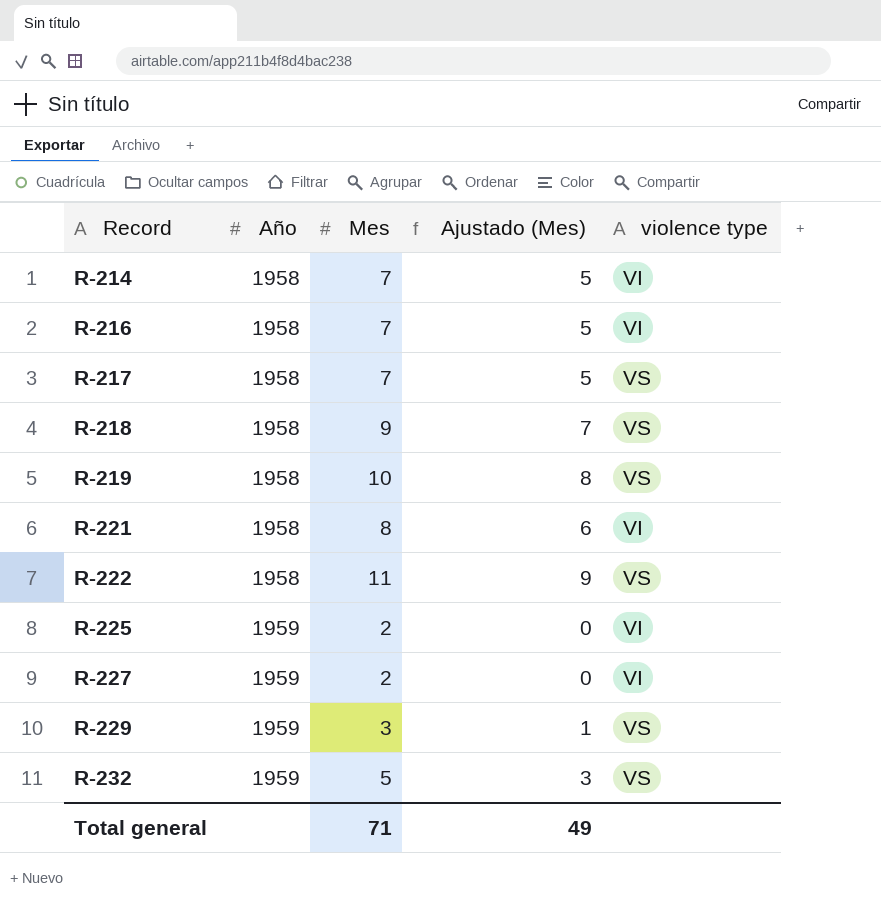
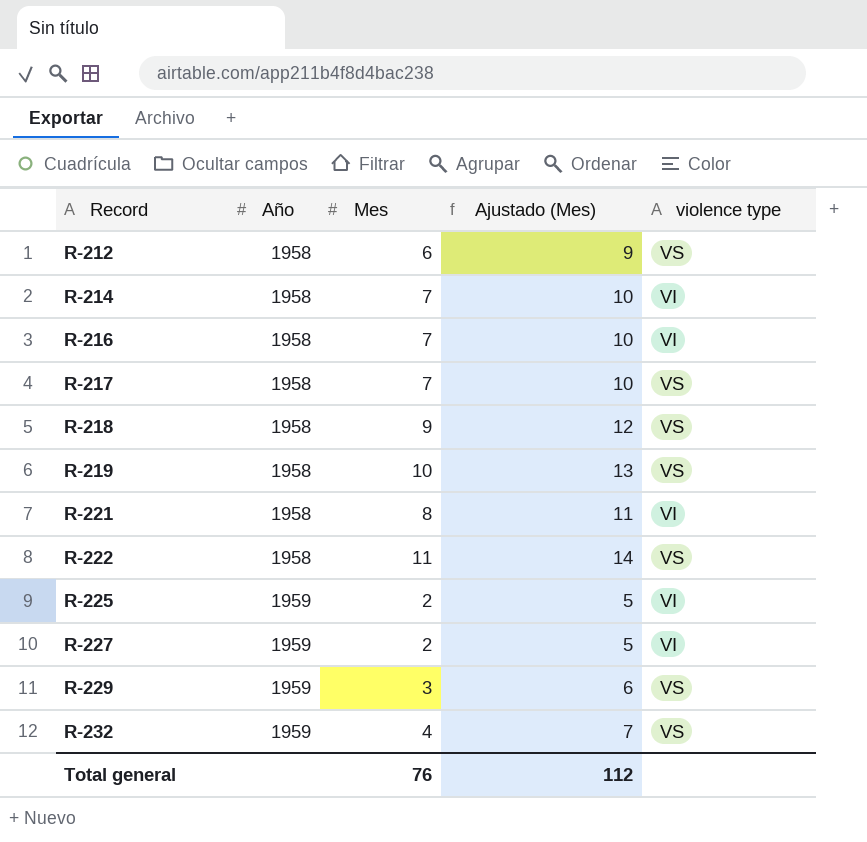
column Ajustado (Mes) | formula: [Mes] - 2 -> [Mes] + 3
row R-212: none -> 1958 | 6 | 9 | VS
R-232 | Mes: 5 -> 4
Total general | Mes: 71 -> 76
Total general | Ajustado (Mes): 49 -> 112

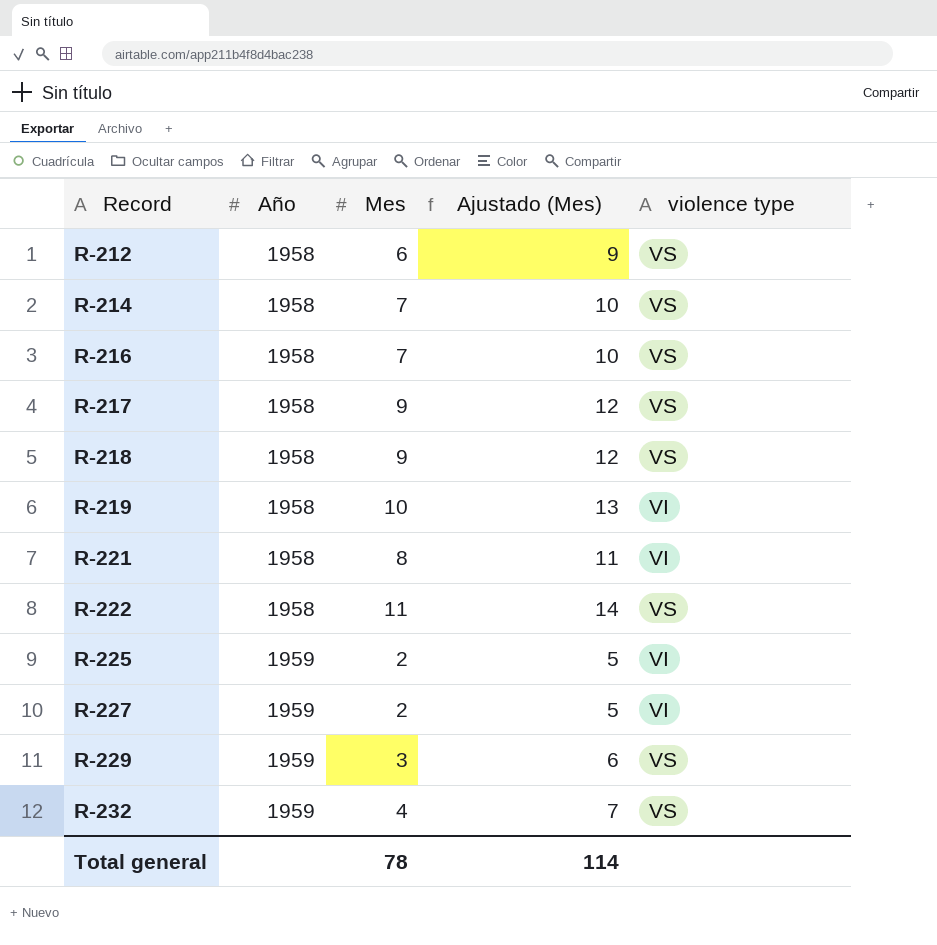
R-214 | violence type: VI -> VS
R-216 | violence type: VI -> VS
R-217 | Mes: 7 -> 9
R-217 | Ajustado (Mes): 10 -> 12
R-219 | violence type: VS -> VI
Total general | Mes: 76 -> 78
Total general | Ajustado (Mes): 112 -> 114

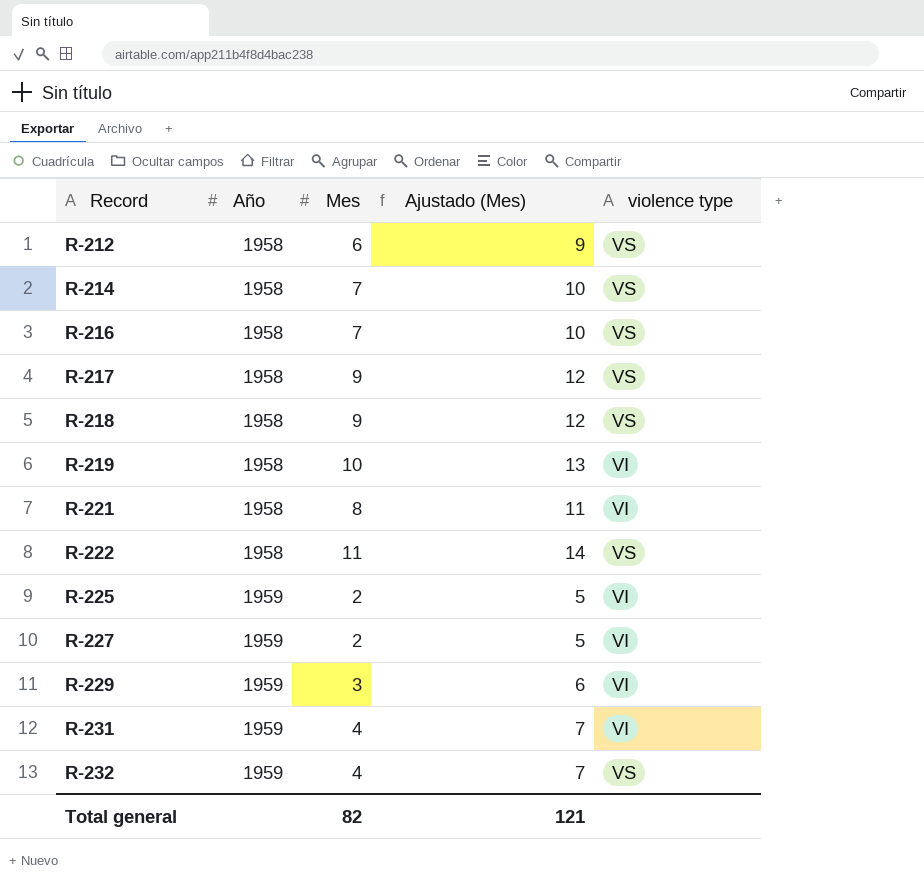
R-229 | violence type: VS -> VI
row R-231: none -> 1959 | 4 | 7 | VI
Total general | Mes: 78 -> 82
Total general | Ajustado (Mes): 114 -> 121

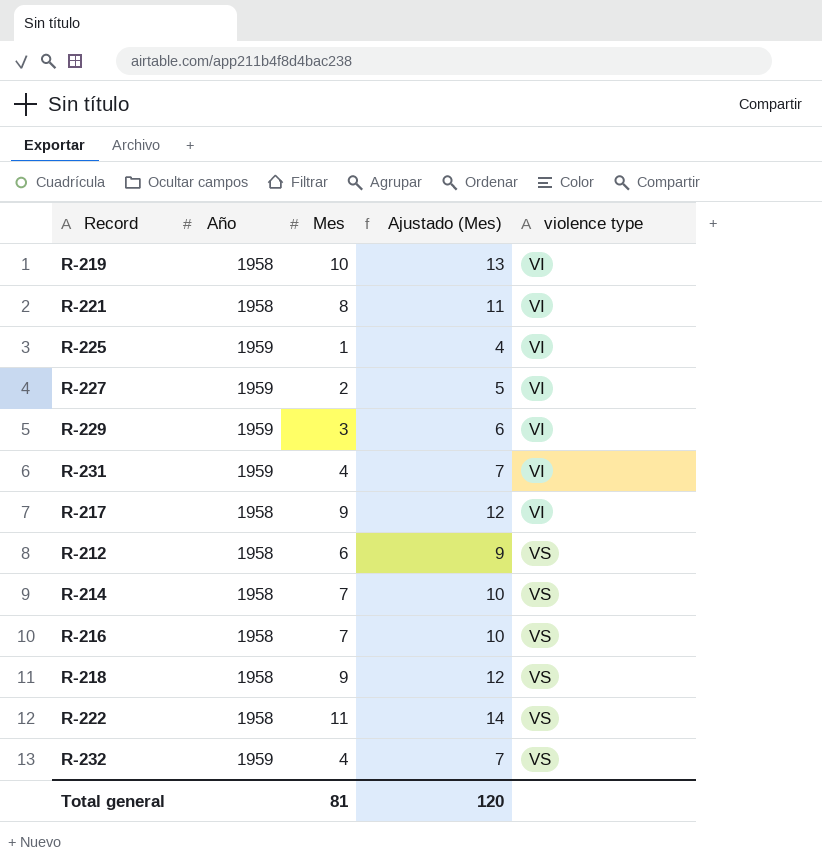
row order: Record ascending -> violence type ascending
R-225 | Mes: 2 -> 1
R-225 | Ajustado (Mes): 5 -> 4
R-217 | violence type: VS -> VI
Total general | Mes: 82 -> 81
Total general | Ajustado (Mes): 121 -> 120

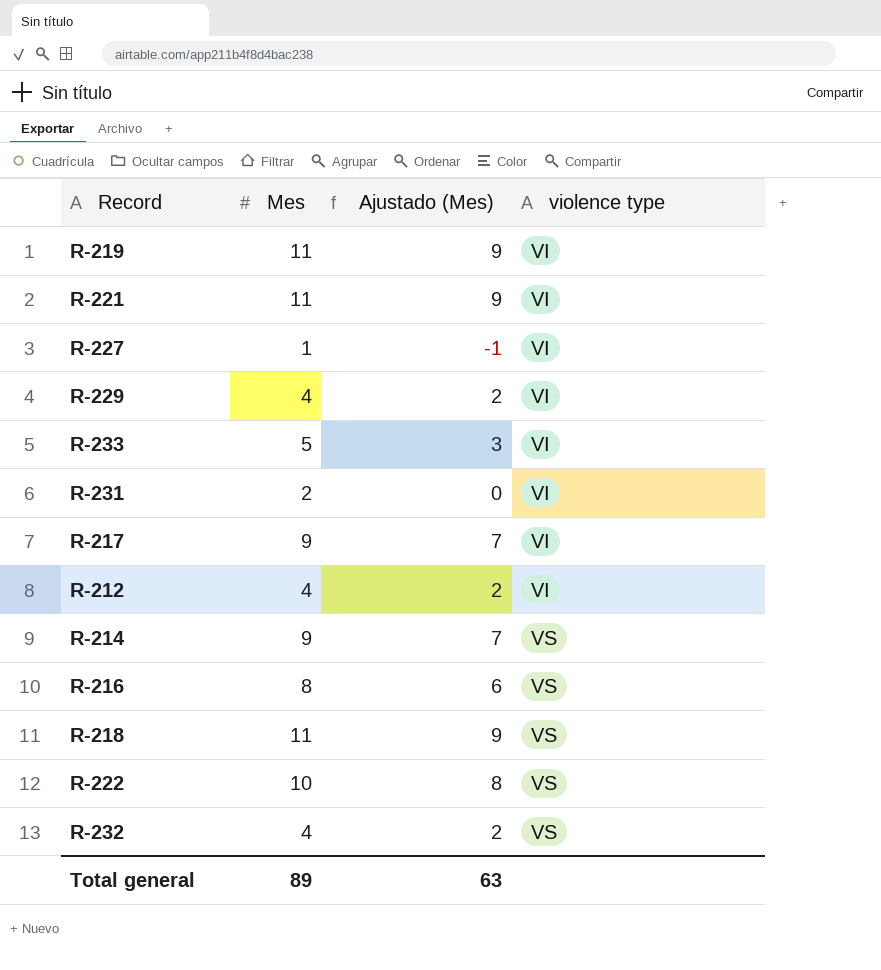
column Año | position: 2 -> none
column Ajustado (Mes) | formula: [Mes] + 3 -> [Mes] - 2
row R-225: 1959 | 1 | 4 | VI -> none
R-219 | Mes: 10 -> 11
R-221 | Mes: 8 -> 11
R-227 | Mes: 2 -> 1
R-229 | Mes: 3 -> 4
row R-233: none -> 5 | 3 | VI
R-231 | Mes: 4 -> 2
R-212 | Mes: 6 -> 4
R-212 | violence type: VS -> VI
R-214 | Mes: 7 -> 9
R-216 | Mes: 7 -> 8
R-218 | Mes: 9 -> 11
R-222 | Mes: 11 -> 10
Total general | Mes: 81 -> 89
Total general | Ajustado (Mes): 120 -> 63

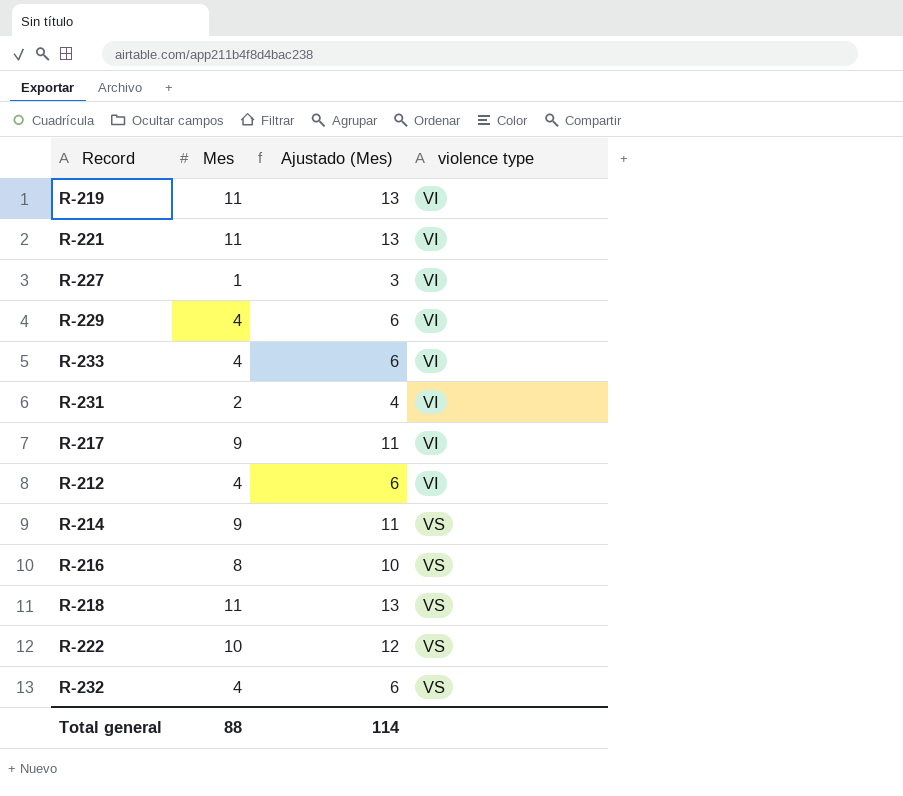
column Ajustado (Mes) | formula: [Mes] - 2 -> [Mes] + 2
R-233 | Mes: 5 -> 4
Total general | Mes: 89 -> 88
Total general | Ajustado (Mes): 63 -> 114

